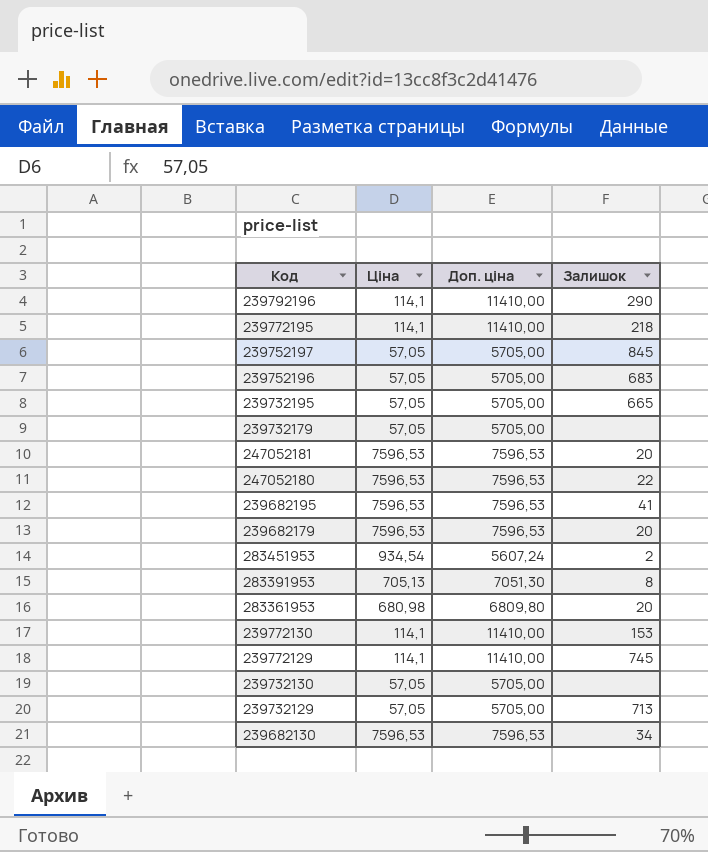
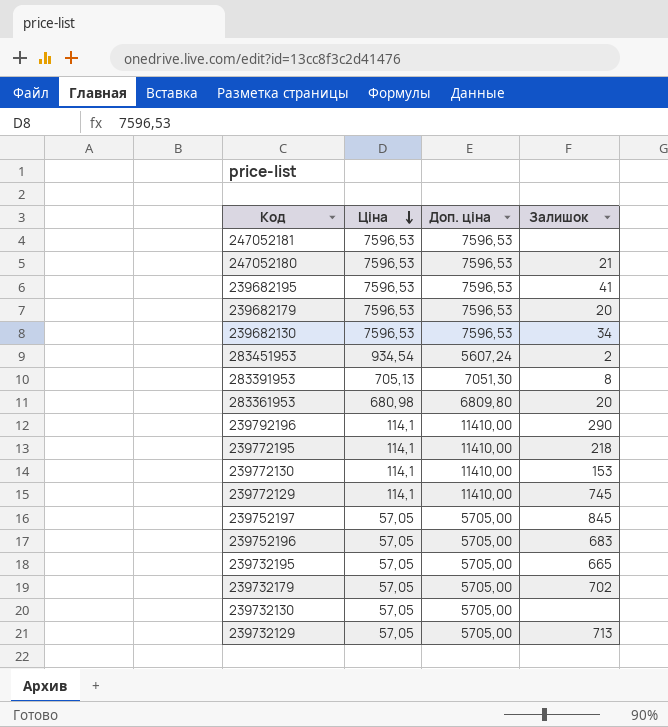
row order: none -> Ціна descending
247052181 | Залишок: 20 -> none
247052180 | Залишок: 22 -> 21
239732179 | Залишок: none -> 702

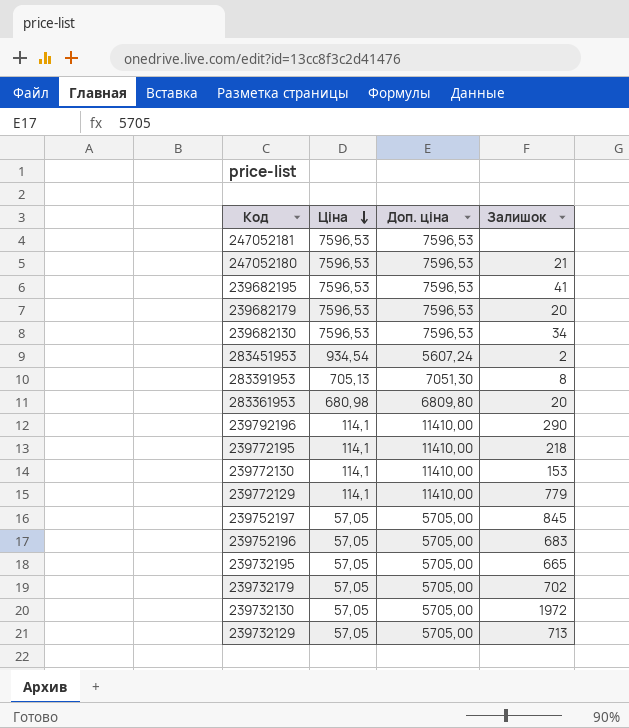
239772129 | Залишок: 745 -> 779
239732130 | Залишок: none -> 1972

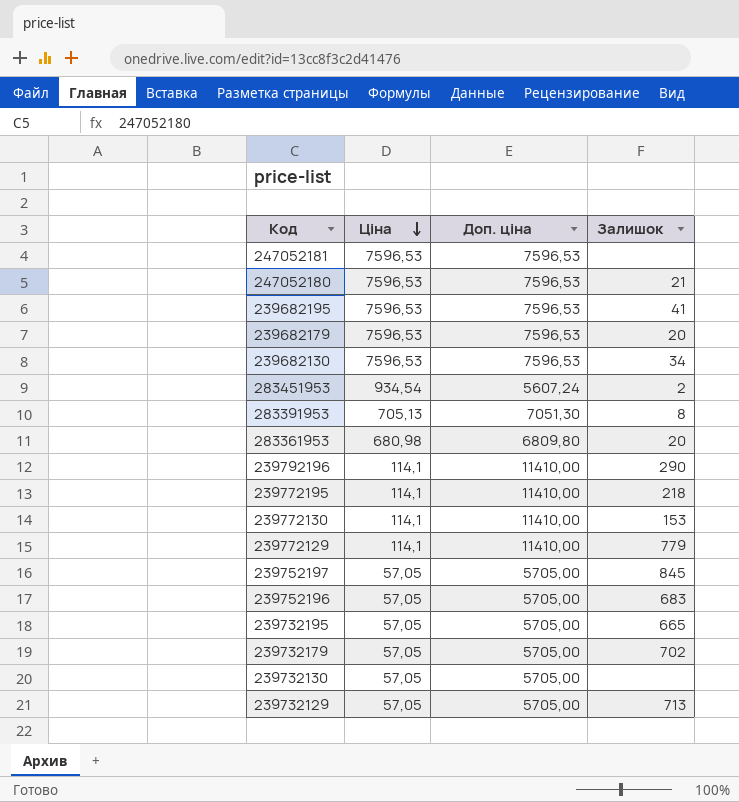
239732130 | Залишок: 1972 -> none

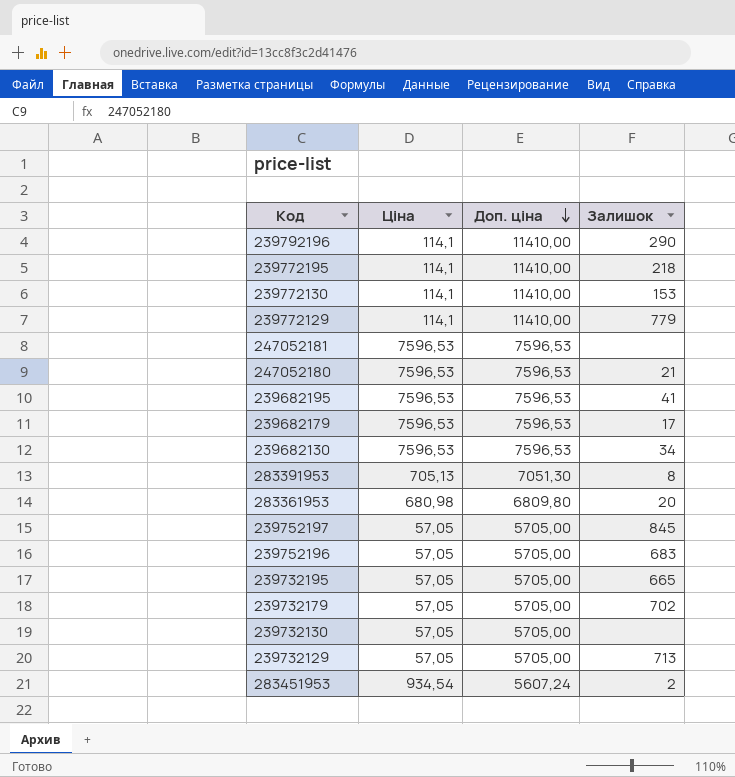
row order: Ціна descending -> Доп. ціна descending
239682179 | Залишок: 20 -> 17

